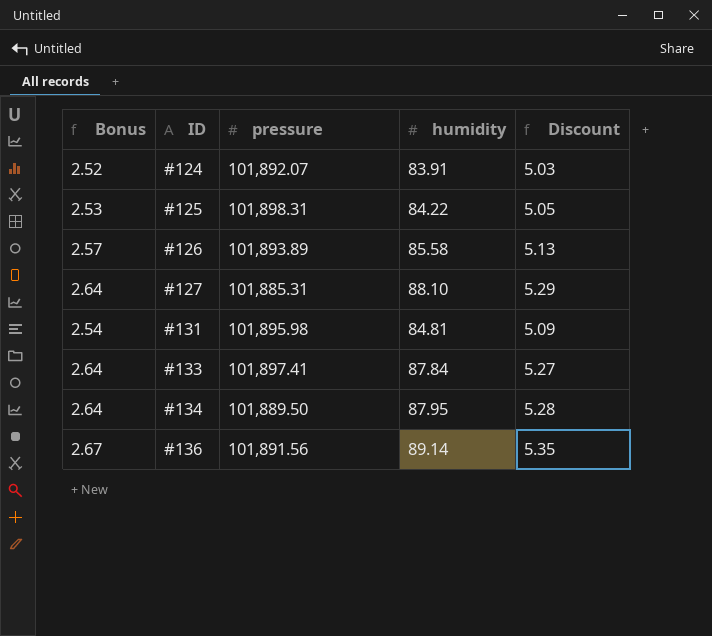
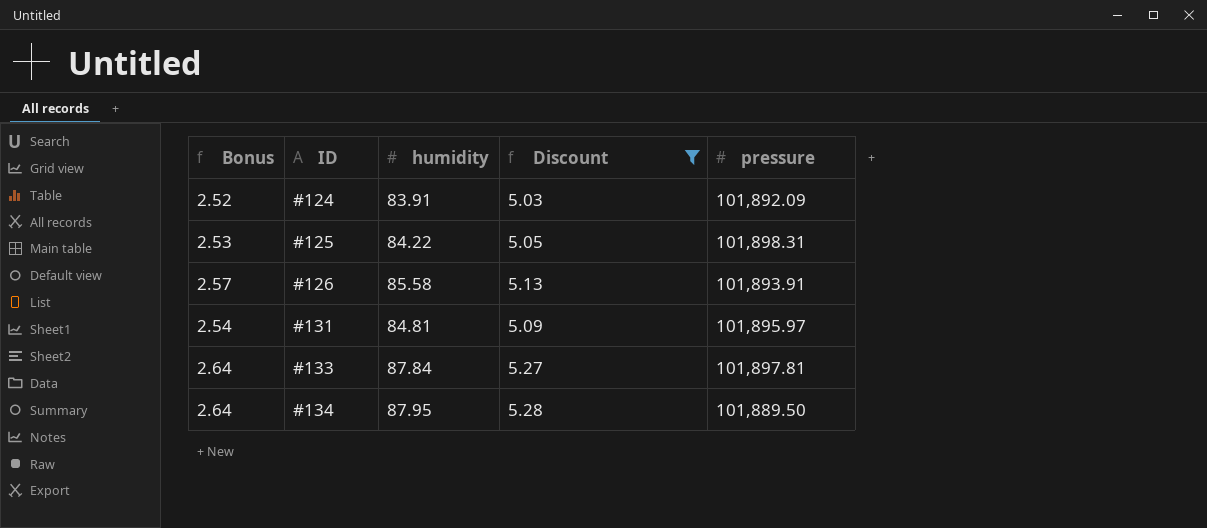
filter: none -> Discount <= 5.28
column pressure | position: 3 -> 5
#124 | pressure: 101,892.07 -> 101,892.09
#126 | pressure: 101,893.89 -> 101,893.91
#131 | pressure: 101,895.98 -> 101,895.97
#133 | pressure: 101,897.41 -> 101,897.81

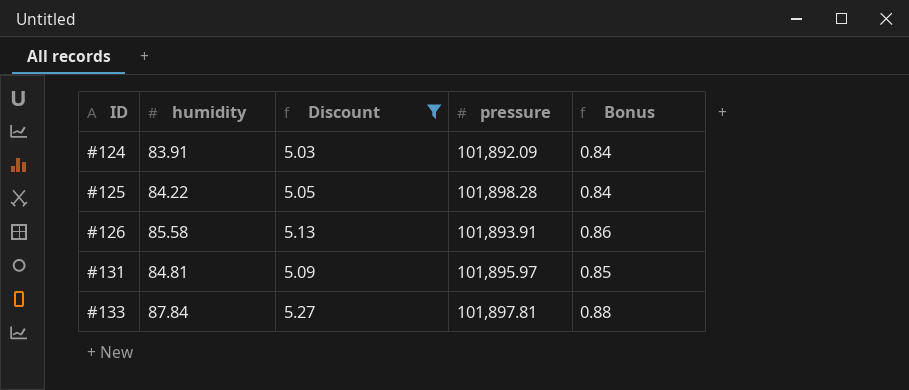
column Bonus | formula: [humidity] * 0.03 -> [humidity] * 0.01
column Bonus | position: 1 -> 5
row #134: 2.64 | 87.95 | 5.28 | 101,889.50 -> none
#125 | pressure: 101,898.31 -> 101,898.28

